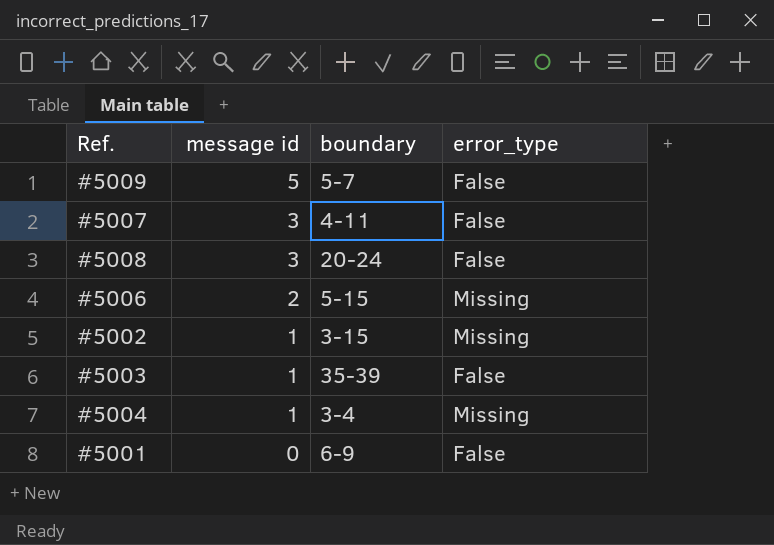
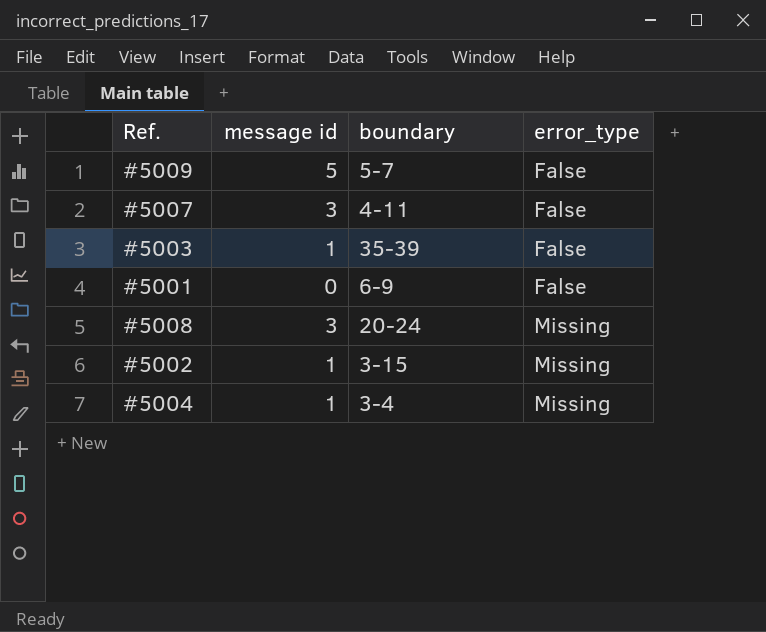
row order: message id descending -> error_type ascending
row #5006: 2 | 5-15 | Missing -> none
#5008 | error_type: False -> Missing

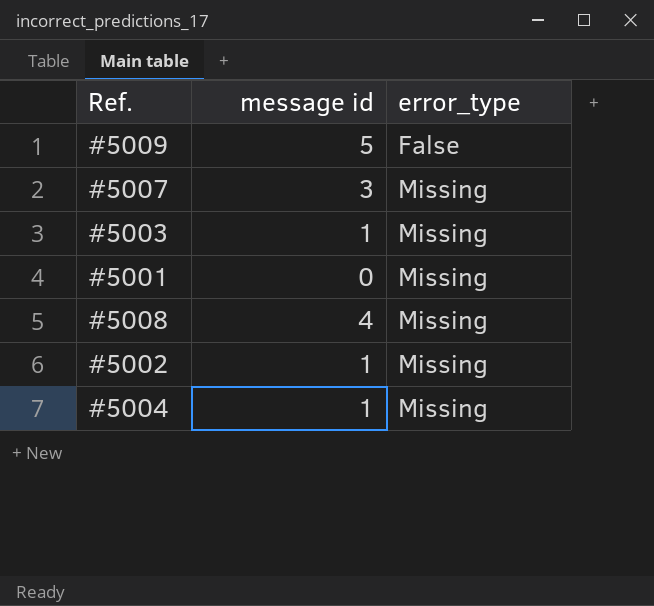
column boundary | position: 3 -> none
#5007 | error_type: False -> Missing
#5003 | error_type: False -> Missing
#5001 | error_type: False -> Missing
#5008 | message id: 3 -> 4

